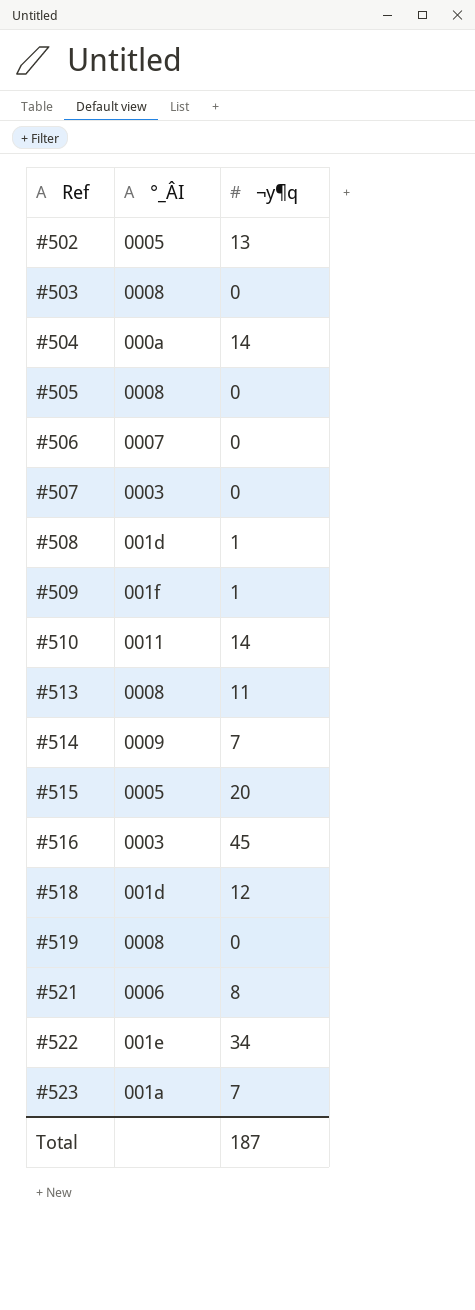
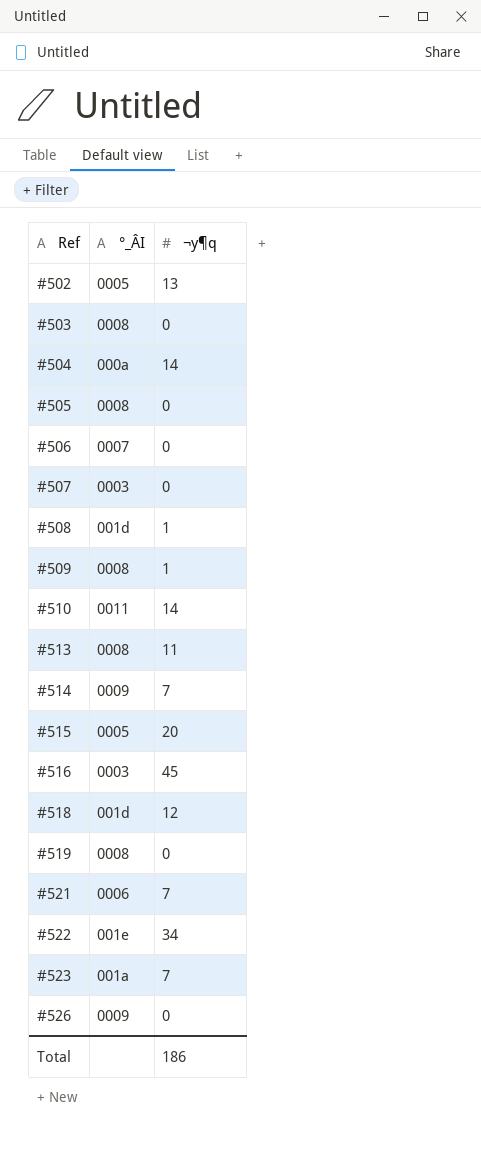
#509 | °_ÂI: 001f -> 0008
#521 | ¬y¶q: 8 -> 7
row #526: none -> 0009 | 0
Total | ¬y¶q: 187 -> 186

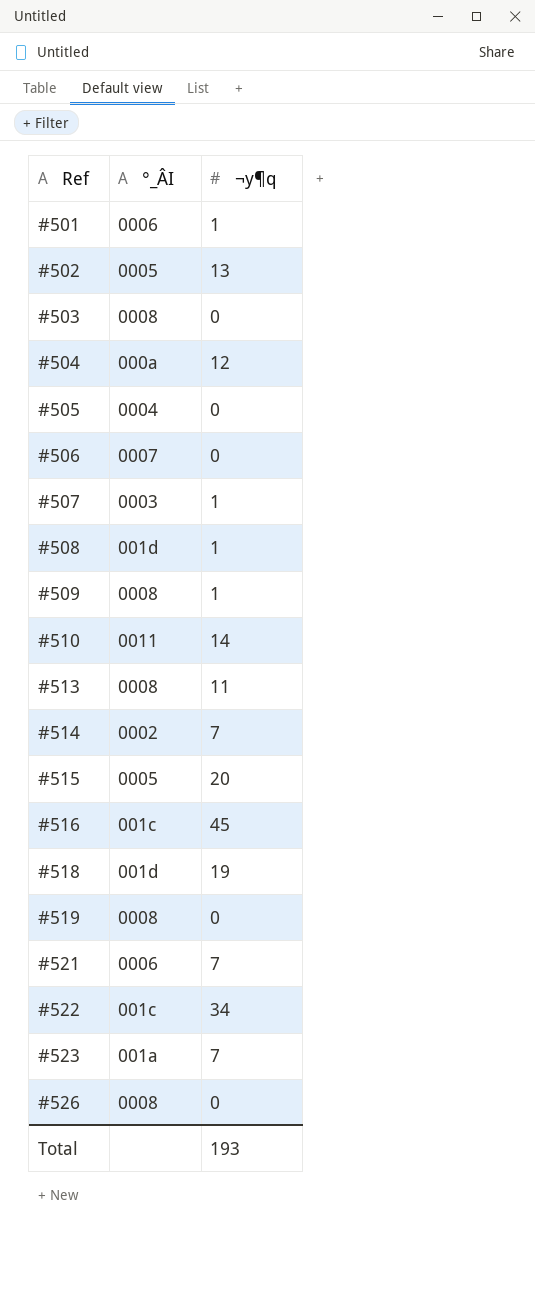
row #501: none -> 0006 | 1
#504 | ¬y¶q: 14 -> 12
#505 | °_ÂI: 0008 -> 0004
#507 | ¬y¶q: 0 -> 1
#514 | °_ÂI: 0009 -> 0002
#516 | °_ÂI: 0003 -> 001c
#518 | ¬y¶q: 12 -> 19
#522 | °_ÂI: 001e -> 001c
#526 | °_ÂI: 0009 -> 0008
Total | ¬y¶q: 186 -> 193

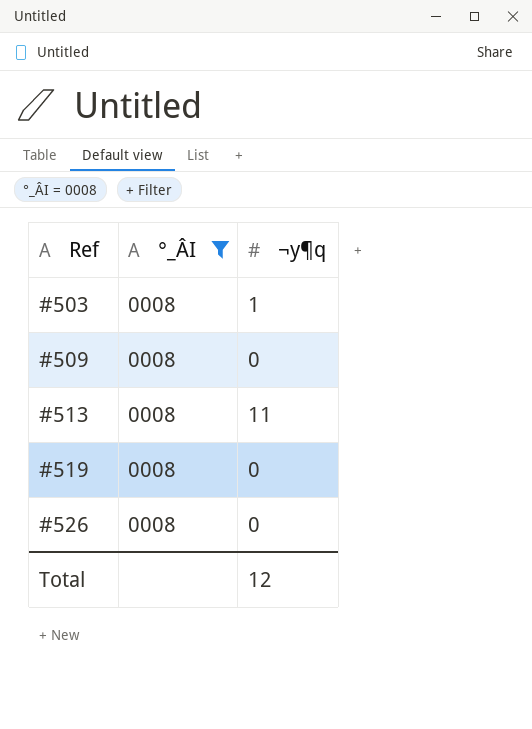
filter: none -> °_ÂI = 0008
#503 | ¬y¶q: 0 -> 1
#509 | ¬y¶q: 1 -> 0
Total | ¬y¶q: 193 -> 12

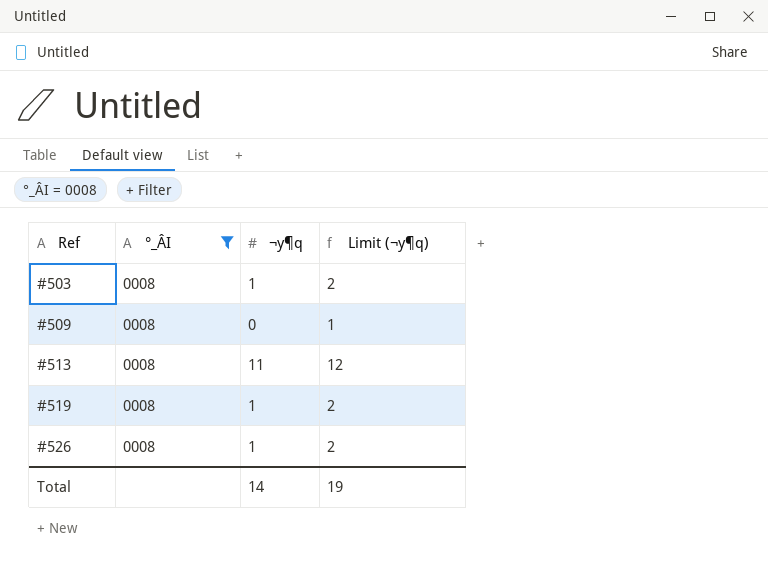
column Limit (¬y¶q) | formula: none -> [¬y¶q] + 1
#519 | ¬y¶q: 0 -> 1
#526 | ¬y¶q: 0 -> 1
Total | ¬y¶q: 12 -> 14

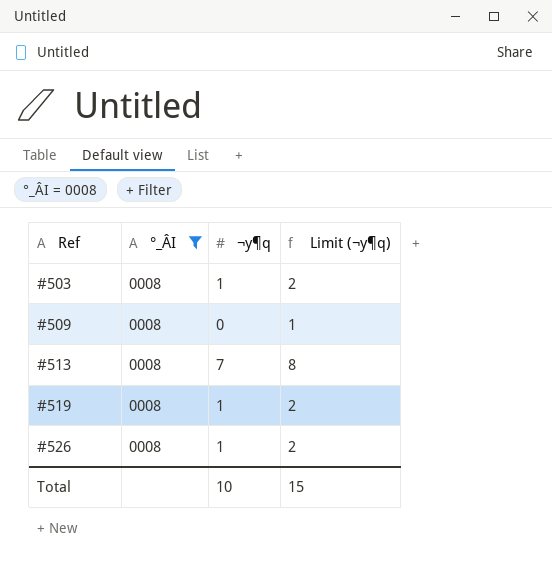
#513 | ¬y¶q: 11 -> 7
#513 | Limit (¬y¶q): 12 -> 8
Total | ¬y¶q: 14 -> 10
Total | Limit (¬y¶q): 19 -> 15

